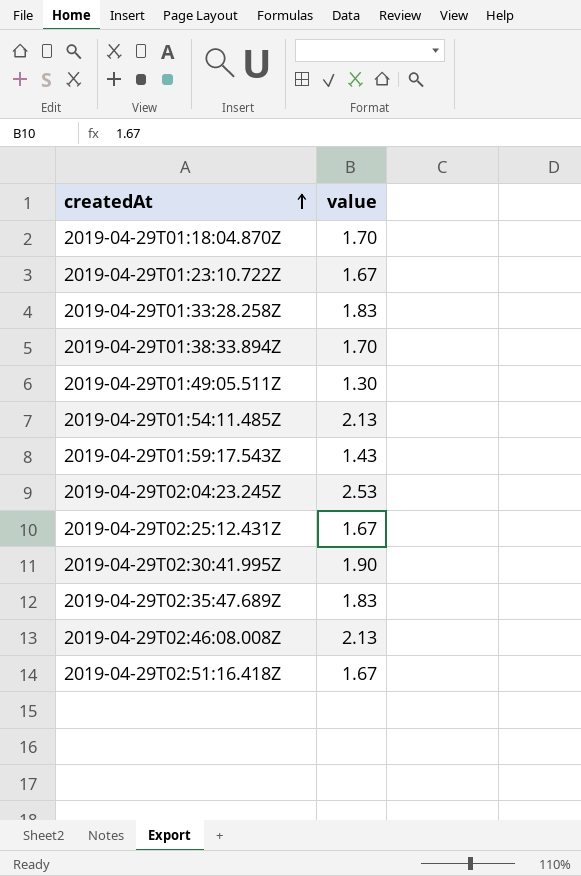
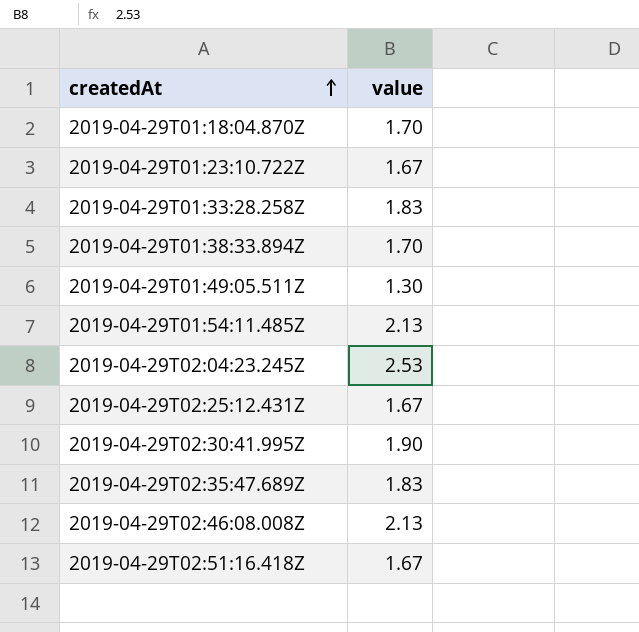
row 2019-04-29T01:59:17.543Z: 1.43 -> none

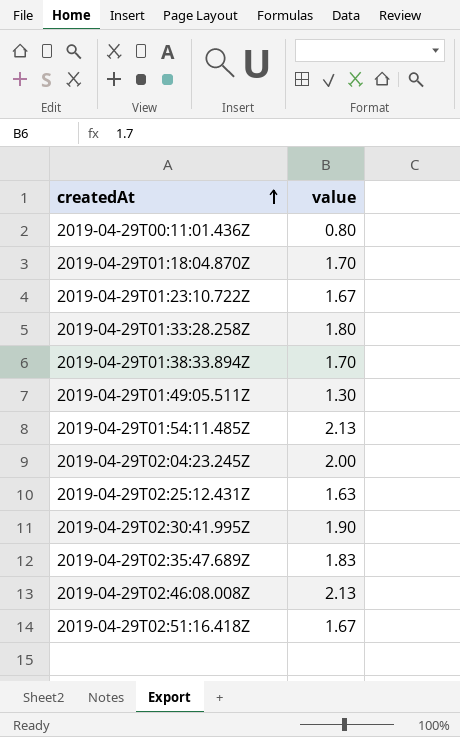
row 2019-04-29T00:11:01.436Z: none -> 0.80
2019-04-29T01:33:28.258Z | value: 1.83 -> 1.80
2019-04-29T02:04:23.245Z | value: 2.53 -> 2.00
2019-04-29T02:25:12.431Z | value: 1.67 -> 1.63

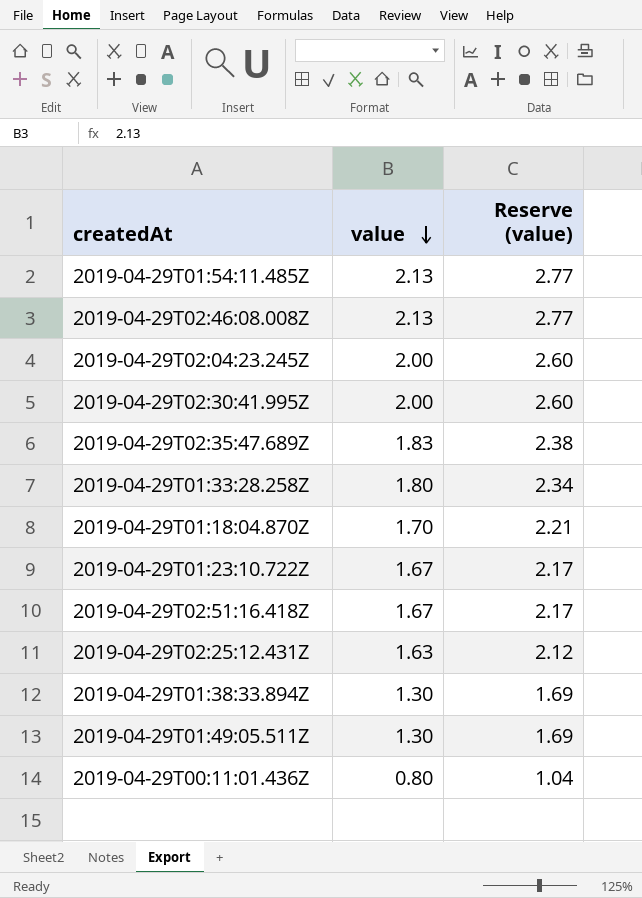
row order: createdAt ascending -> value descending
column Reserve (value) | formula: none -> [value] * 1.3
2019-04-29T02:30:41.995Z | value: 1.90 -> 2.00
2019-04-29T01:38:33.894Z | value: 1.70 -> 1.30

